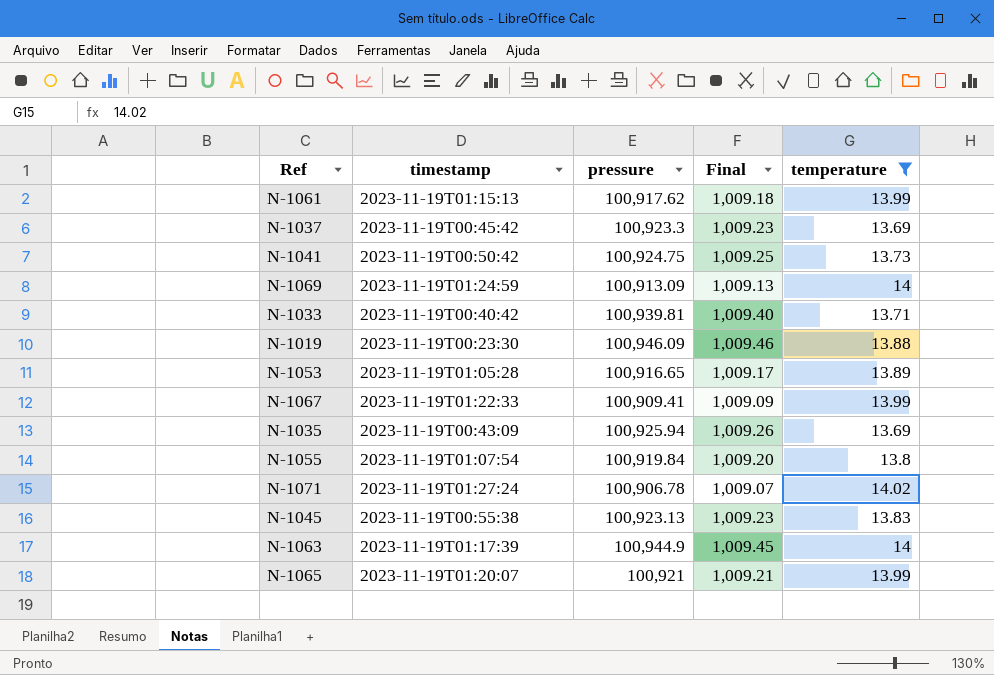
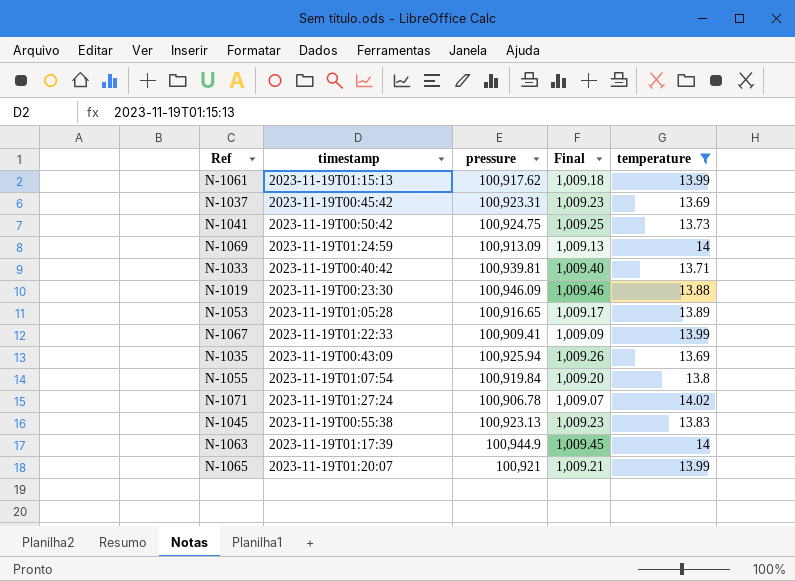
N-1037 | pressure: 100,923.3 -> 100,923.31

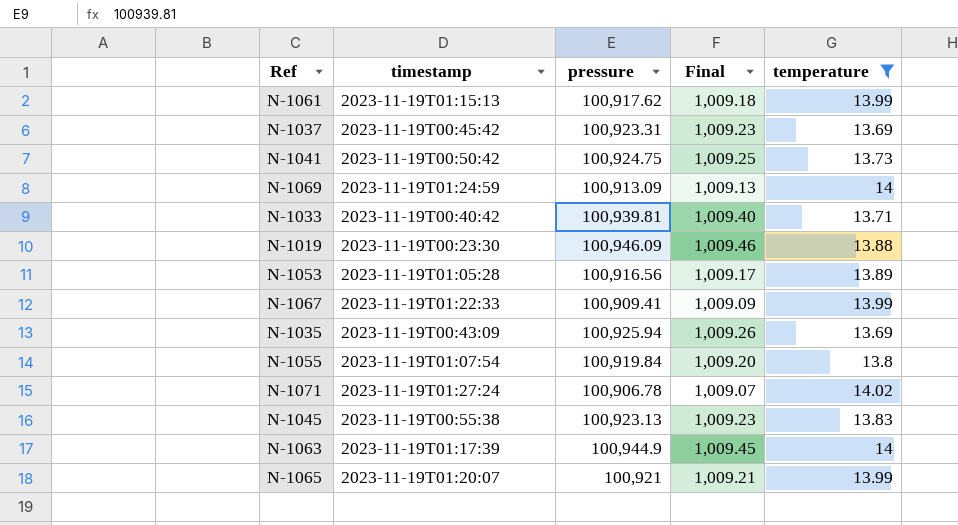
N-1053 | pressure: 100,916.65 -> 100,916.56

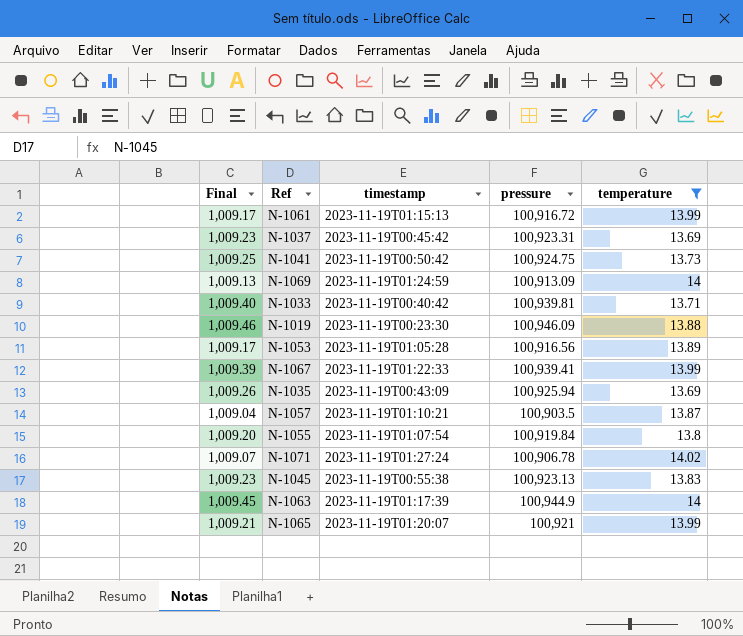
column Final | position: 4 -> 1
N-1061 | Final: 1,009.18 -> 1,009.17
N-1061 | pressure: 100,917.62 -> 100,916.72
N-1067 | Final: 1,009.09 -> 1,009.39
N-1067 | pressure: 100,909.41 -> 100,939.41
row N-1057: none -> 1,009.04 | 2023-11-19T01:10:21 | 100,903.5 | 13.87

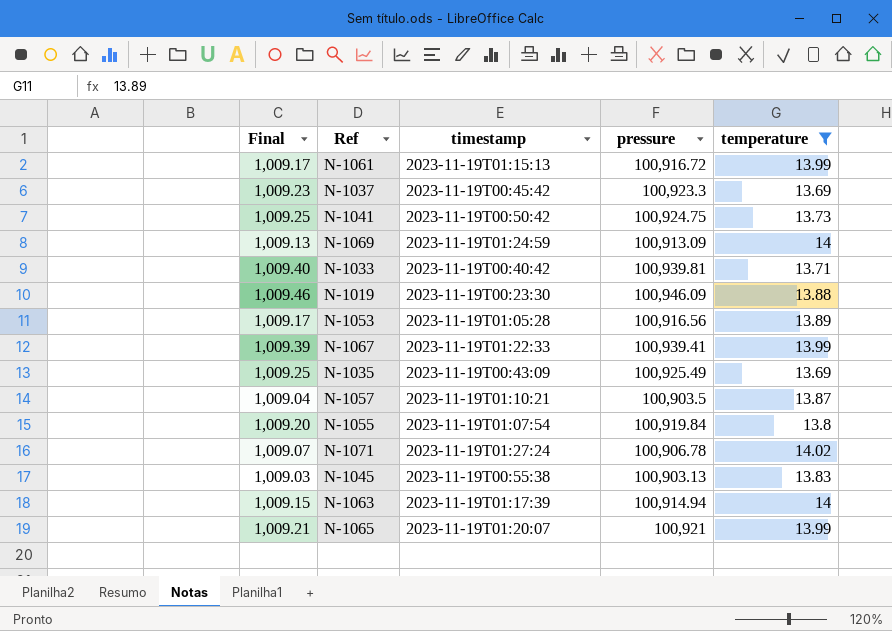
N-1037 | pressure: 100,923.31 -> 100,923.3
N-1035 | Final: 1,009.26 -> 1,009.25
N-1035 | pressure: 100,925.94 -> 100,925.49
N-1045 | Final: 1,009.23 -> 1,009.03
N-1045 | pressure: 100,923.13 -> 100,903.13
N-1063 | Final: 1,009.45 -> 1,009.15
N-1063 | pressure: 100,944.9 -> 100,914.94

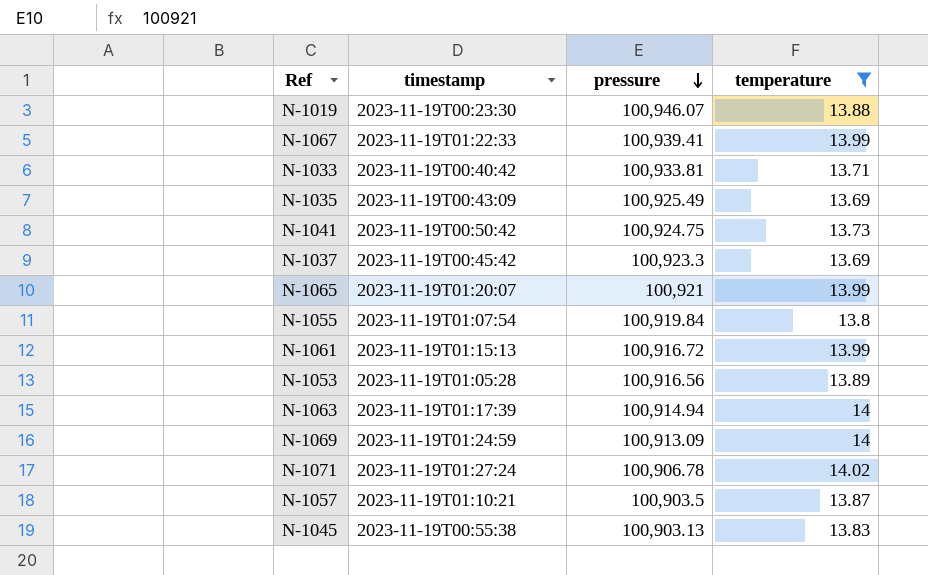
row order: none -> pressure descending
column Final | formula: [pressure] * 0.01 -> none
N-1019 | pressure: 100,946.09 -> 100,946.07
N-1033 | pressure: 100,939.81 -> 100,933.81

